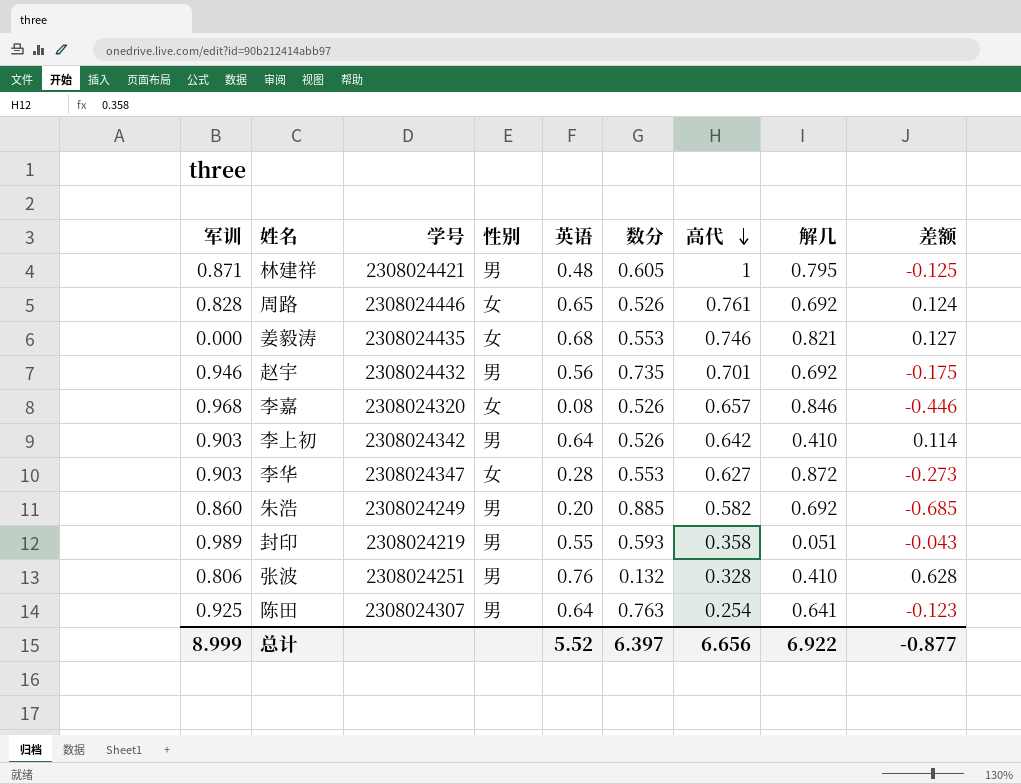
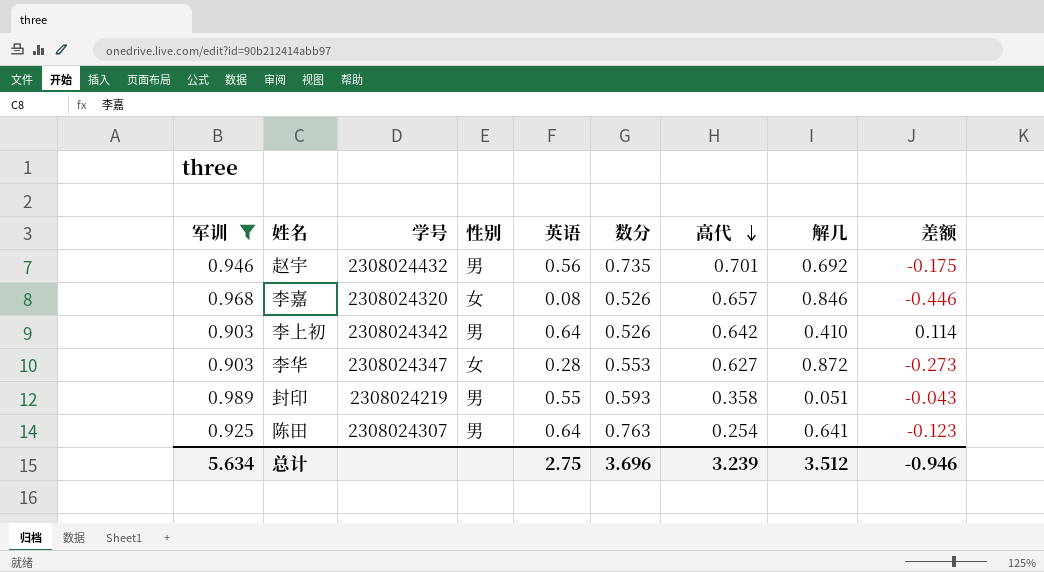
filter: none -> 军训 >= 0.903
总计 | 军训: 8.999 -> 5.634
总计 | 英语: 5.52 -> 2.75
总计 | 数分: 6.397 -> 3.696
总计 | 高代: 6.656 -> 3.239
总计 | 解几: 6.922 -> 3.512
总计 | 差额: -0.877 -> -0.946

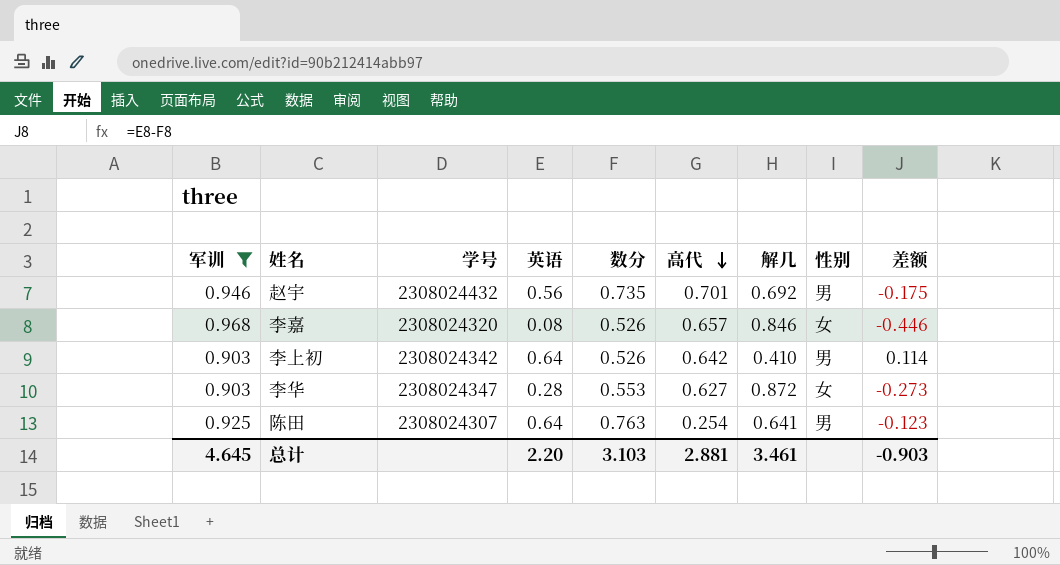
column 性别 | position: 4 -> 8
row 封印: 0.989 | 2308024219 | 男 | 0.55 | 0.593 | 0.358 | 0.051 | -0.043 -> none
总计 | 军训: 5.634 -> 4.645
总计 | 英语: 2.75 -> 2.20
总计 | 数分: 3.696 -> 3.103
总计 | 高代: 3.239 -> 2.881
总计 | 解几: 3.512 -> 3.461
总计 | 差额: -0.946 -> -0.903

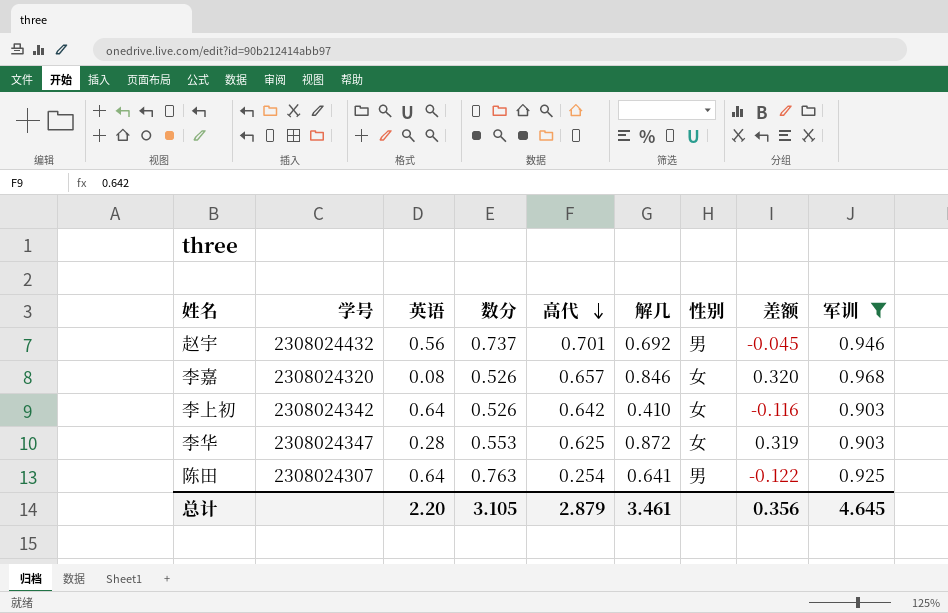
column 差额 | formula: [英语] - [数分] -> [解几] - [数分]
column 军训 | position: 1 -> 9
赵宇 | 数分: 0.735 -> 0.737
李上初 | 性别: 男 -> 女
李华 | 高代: 0.627 -> 0.625
总计 | 数分: 3.103 -> 3.105
总计 | 高代: 2.881 -> 2.879
总计 | 差额: -0.903 -> 0.356

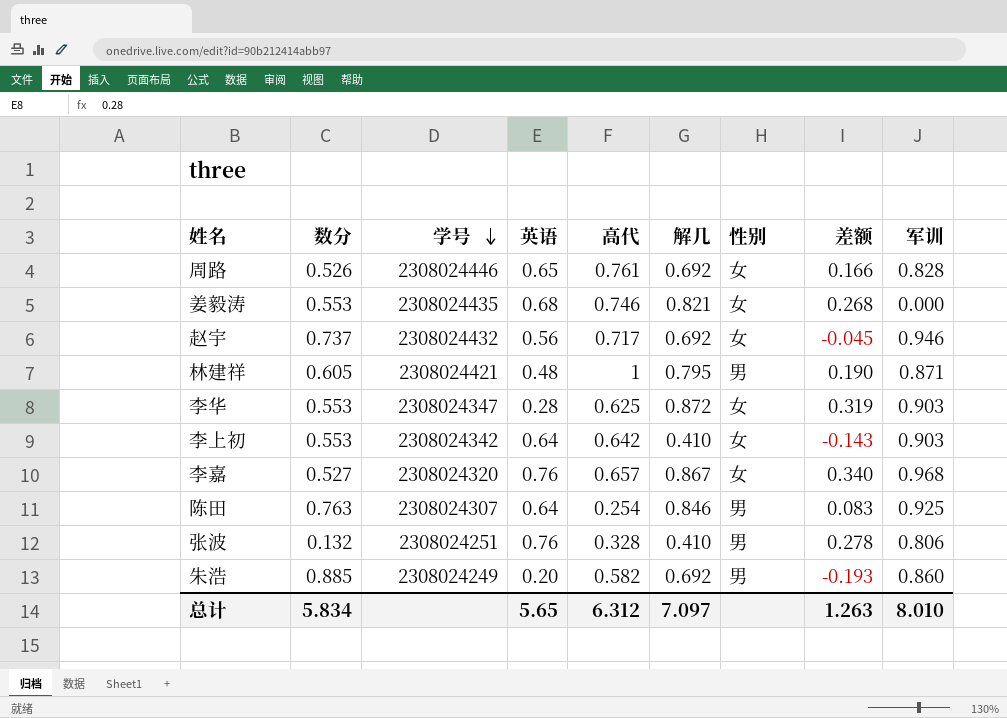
filter: 军训 >= 0.903 -> none
row order: 高代 descending -> 学号 descending
column 数分 | position: 4 -> 2
赵宇 | 高代: 0.701 -> 0.717
赵宇 | 性别: 男 -> 女
李上初 | 数分: 0.526 -> 0.553
李上初 | 差额: -0.116 -> -0.143
李嘉 | 数分: 0.526 -> 0.527
李嘉 | 英语: 0.08 -> 0.76
李嘉 | 解几: 0.846 -> 0.867
李嘉 | 差额: 0.320 -> 0.340
陈田 | 解几: 0.641 -> 0.846
陈田 | 差额: -0.122 -> 0.083
总计 | 数分: 3.105 -> 5.834
总计 | 英语: 2.20 -> 5.65
总计 | 高代: 2.879 -> 6.312
总计 | 解几: 3.461 -> 7.097
总计 | 差额: 0.356 -> 1.263
总计 | 军训: 4.645 -> 8.010

